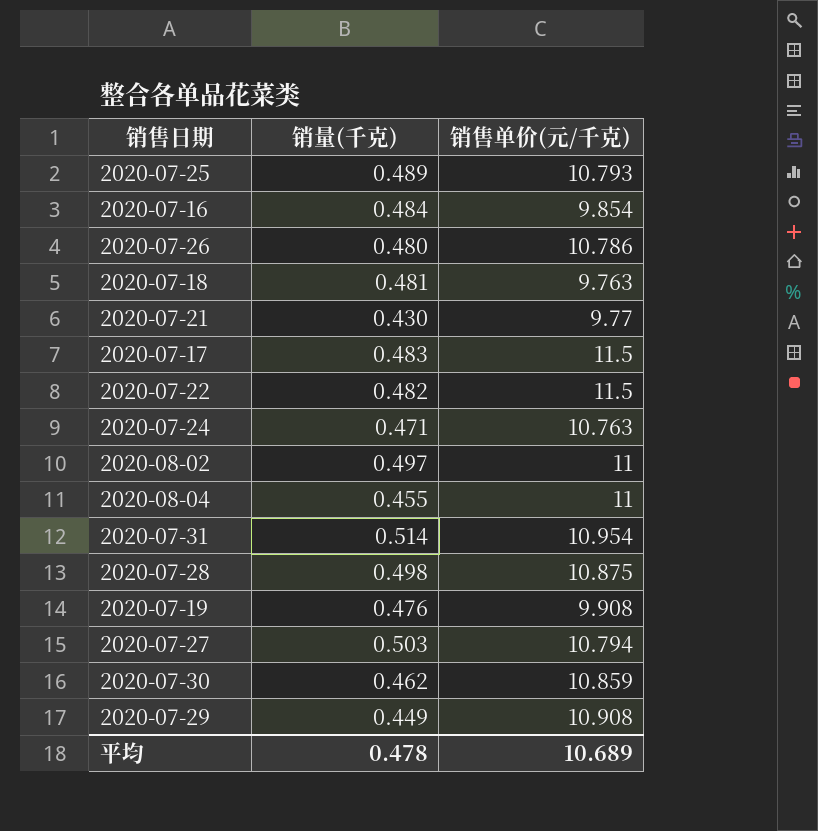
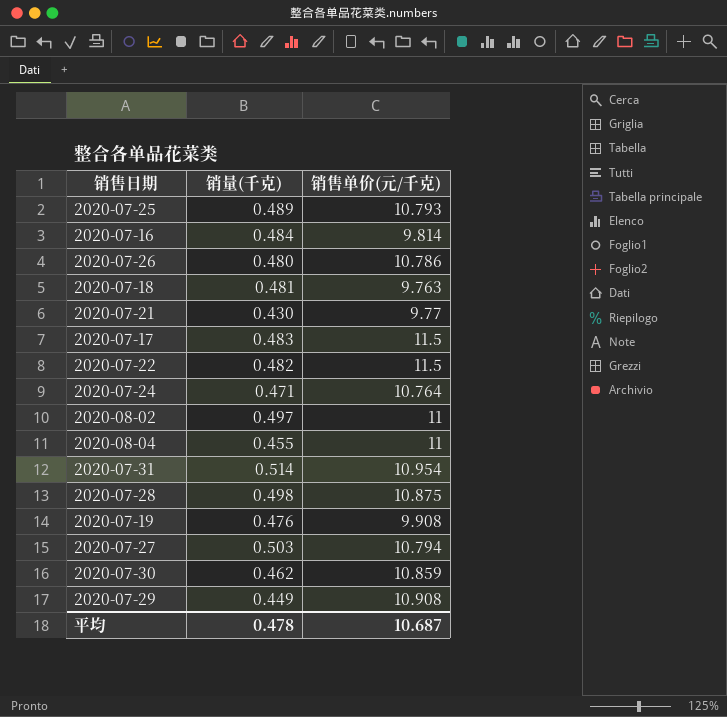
2020-07-16 | 销售单价(元/千克): 9.854 -> 9.814
2020-07-24 | 销售单价(元/千克): 10.763 -> 10.764
平均 | 销售单价(元/千克): 10.689 -> 10.687

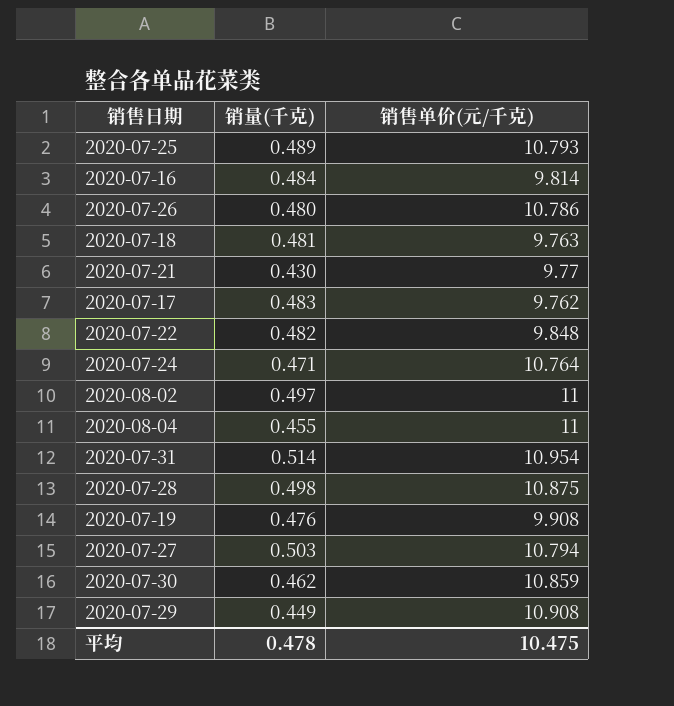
2020-07-17 | 销售单价(元/千克): 11.5 -> 9.762
2020-07-22 | 销售单价(元/千克): 11.5 -> 9.848
平均 | 销售单价(元/千克): 10.687 -> 10.475

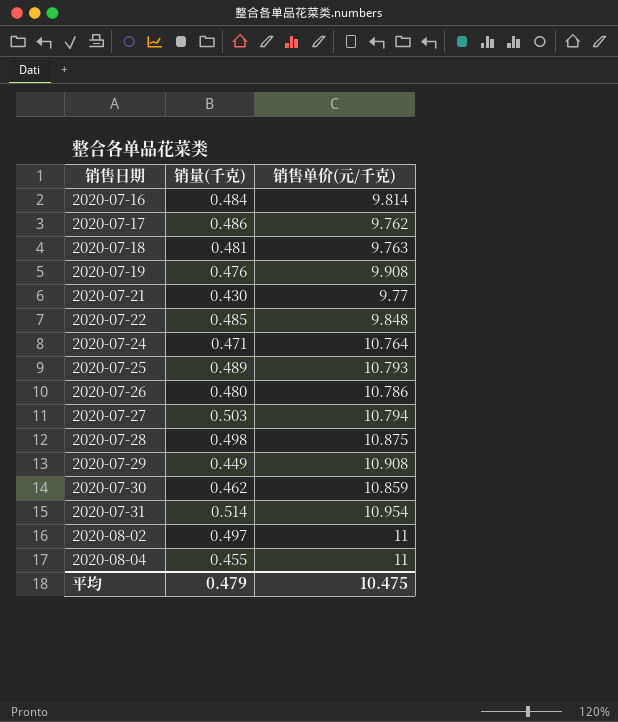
row order: none -> 销售日期 ascending
2020-07-17 | 销量(千克): 0.483 -> 0.486
2020-07-22 | 销量(千克): 0.482 -> 0.485
平均 | 销量(千克): 0.478 -> 0.479

